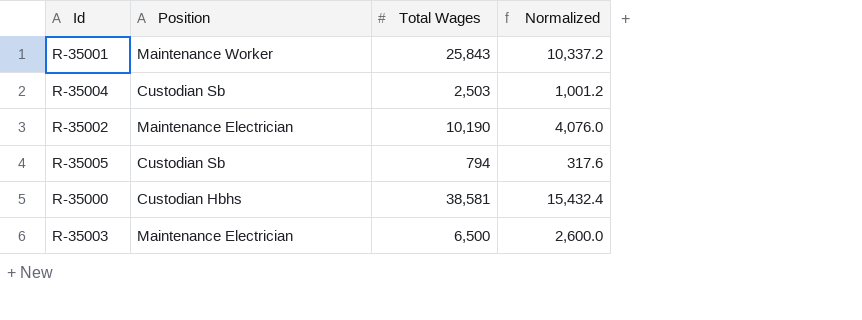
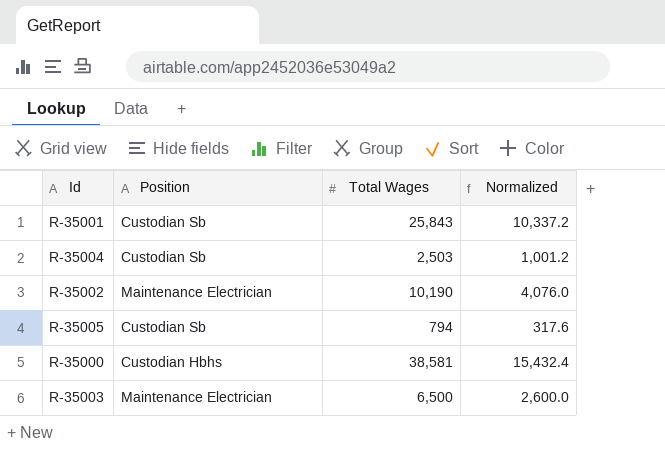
R-35001 | Position: Maintenance Worker -> Custodian Sb

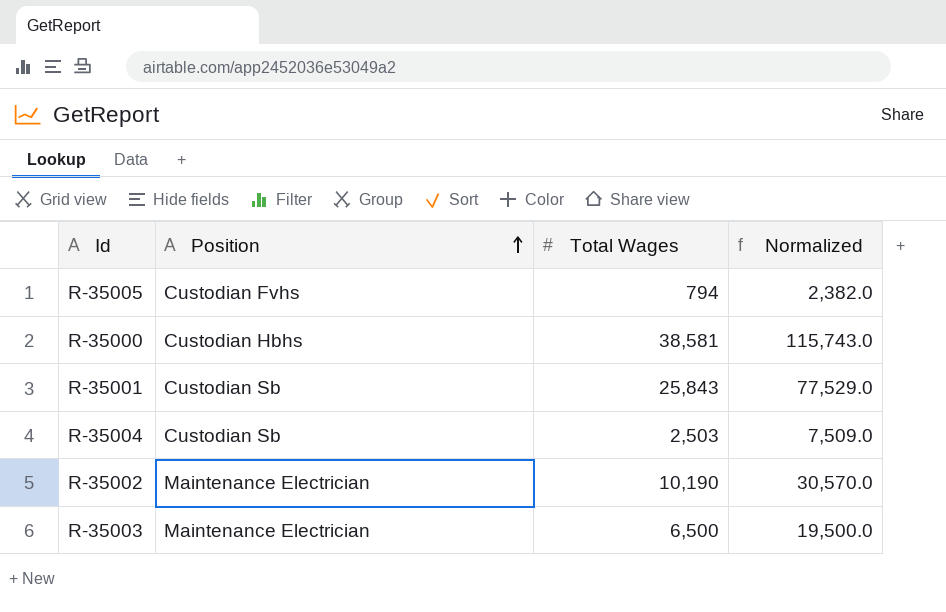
row order: none -> Position ascending
column Normalized | formula: [Total Wages] * 0.4 -> [Total Wages] * 3
R-35005 | Position: Custodian Sb -> Custodian Fvhs

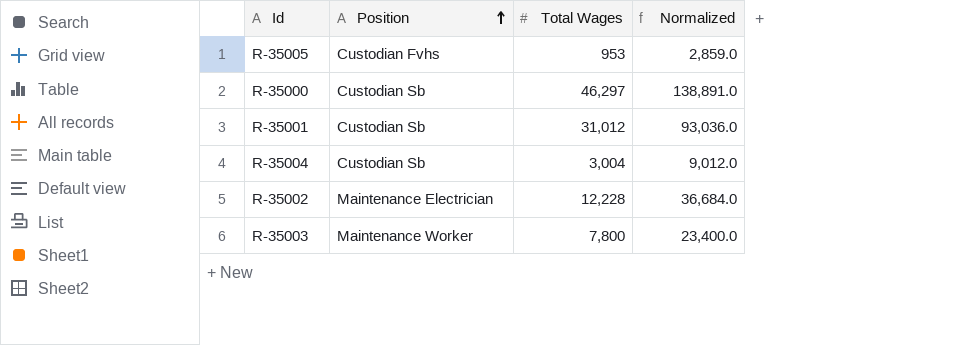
R-35005 | Total Wages: 794 -> 953
R-35005 | Normalized: 2,382.0 -> 2,859.0
R-35000 | Position: Custodian Hbhs -> Custodian Sb
R-35000 | Total Wages: 38,581 -> 46,297
R-35000 | Normalized: 115,743.0 -> 138,891.0
R-35001 | Total Wages: 25,843 -> 31,012
R-35001 | Normalized: 77,529.0 -> 93,036.0
R-35004 | Total Wages: 2,503 -> 3,004
R-35004 | Normalized: 7,509.0 -> 9,012.0
R-35002 | Total Wages: 10,190 -> 12,228
R-35002 | Normalized: 30,570.0 -> 36,684.0
R-35003 | Position: Maintenance Electrician -> Maintenance Worker
R-35003 | Total Wages: 6,500 -> 7,800
R-35003 | Normalized: 19,500.0 -> 23,400.0

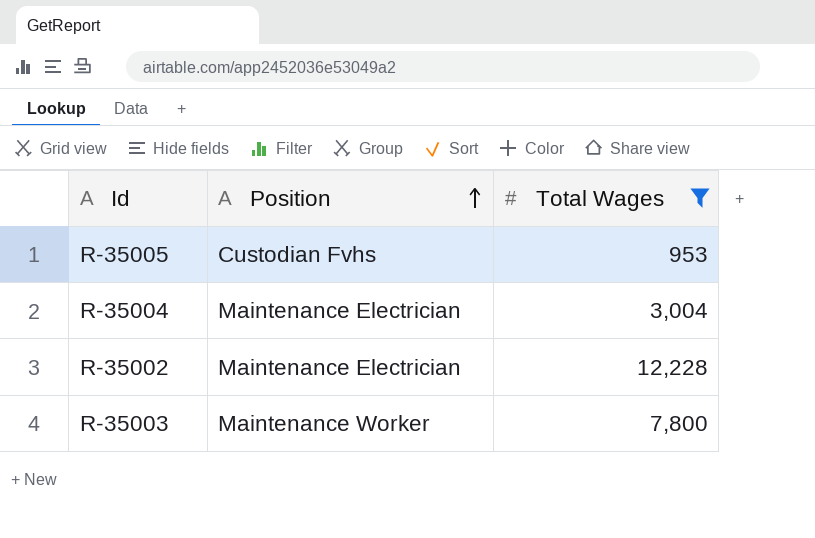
filter: none -> Total Wages <= 12,228
column Normalized | formula: [Total Wages] * 3 -> none
R-35004 | Position: Custodian Sb -> Maintenance Electrician

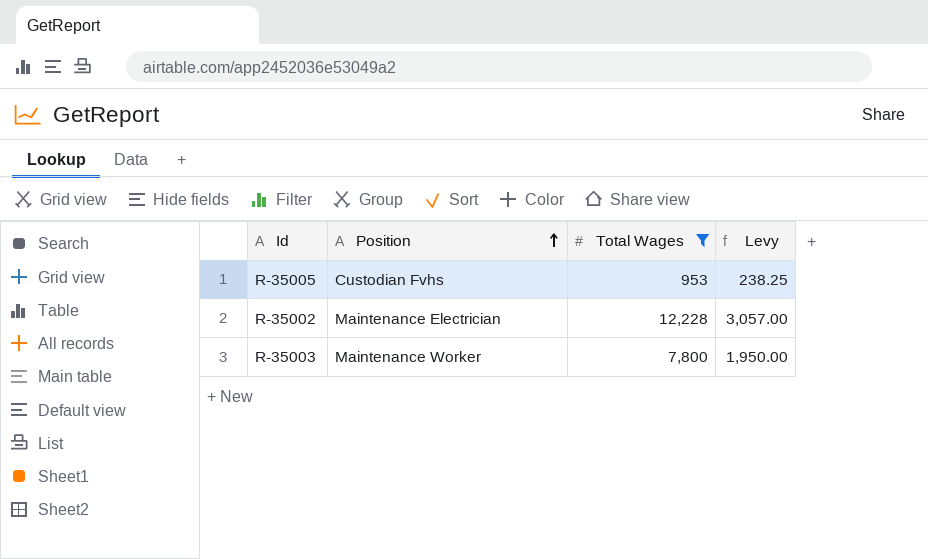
column Levy | formula: none -> [Total Wages] * 0.25
row R-35004: Maintenance Electrician | 3,004 -> none

